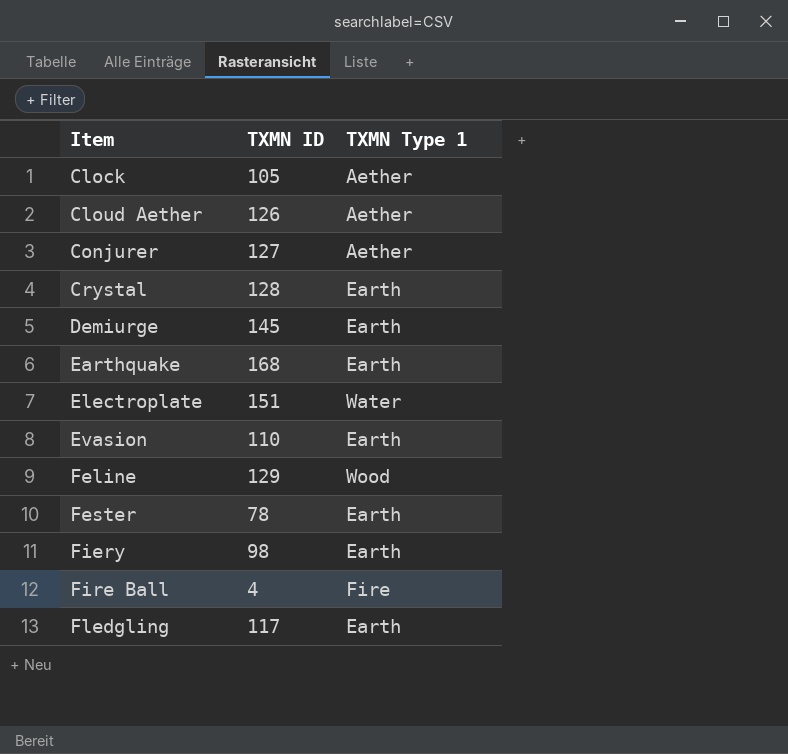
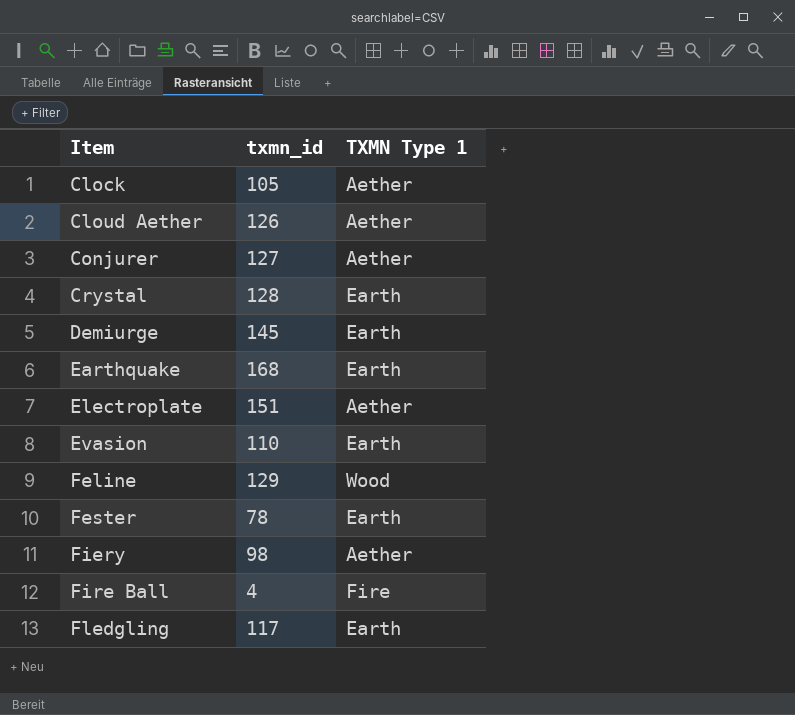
column name: TXMN ID -> txmn_id
Electroplate | TXMN Type 1: Water -> Aether
Fiery | TXMN Type 1: Earth -> Aether

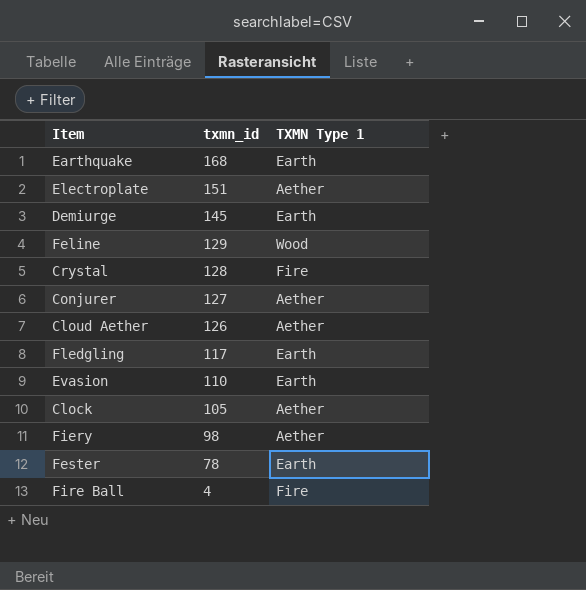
row order: Item ascending -> txmn_id descending
Crystal | TXMN Type 1: Earth -> Fire

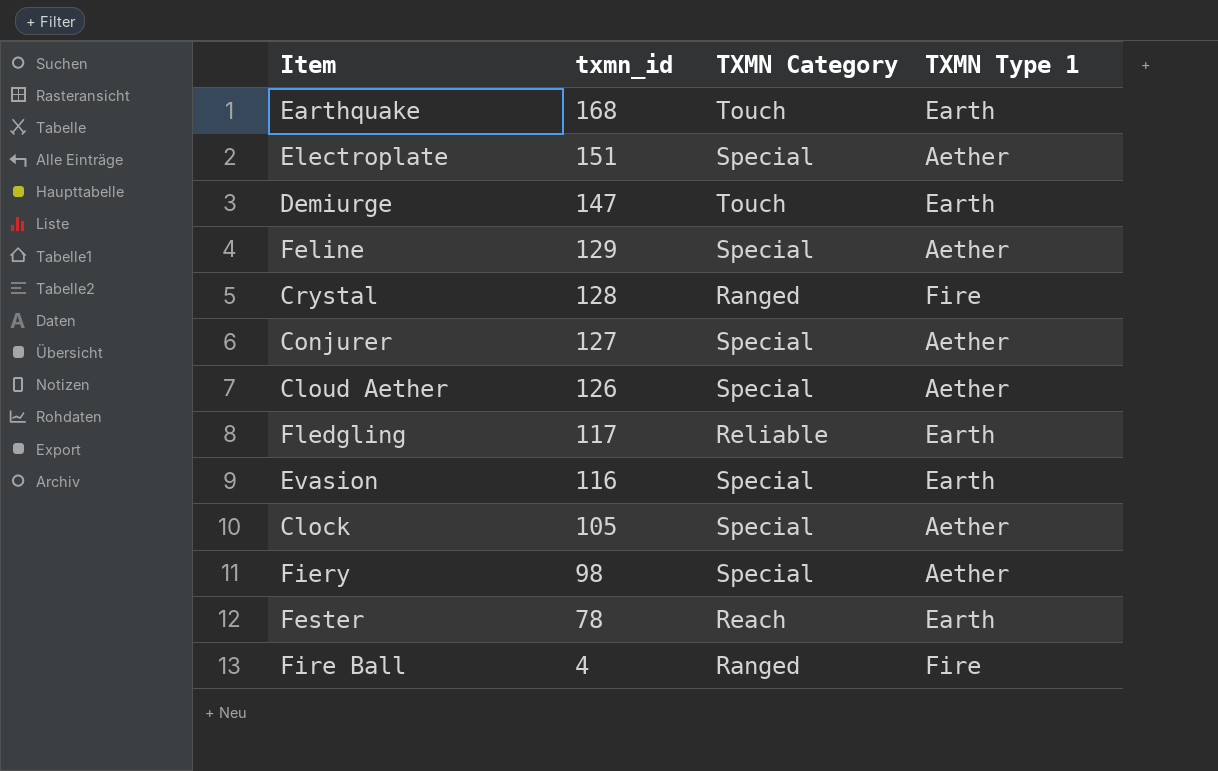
column TXMN Category | position: none -> 3
Demiurge | txmn_id: 145 -> 147
Feline | TXMN Type 1: Wood -> Aether
Evasion | txmn_id: 110 -> 116

